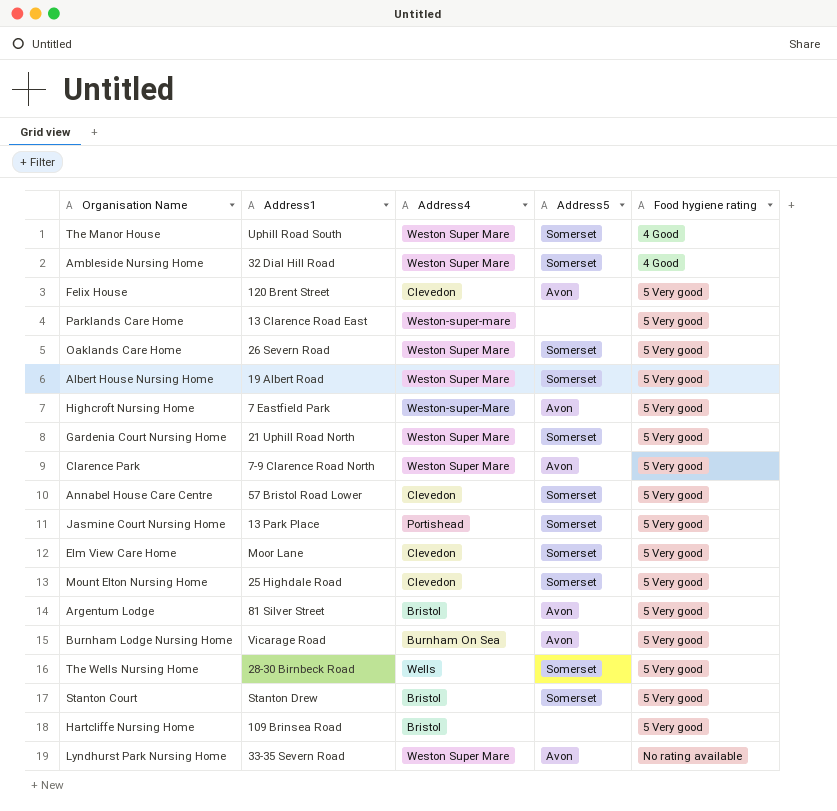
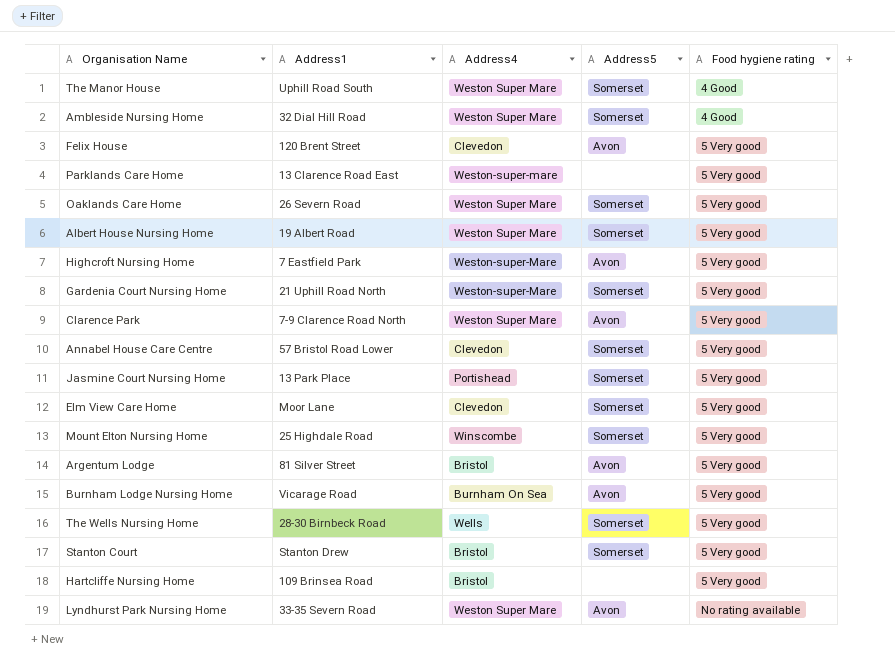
Gardenia Court Nursing Home | Address4: Weston Super Mare -> Weston-super-Mare
Mount Elton Nursing Home | Address4: Clevedon -> Winscombe

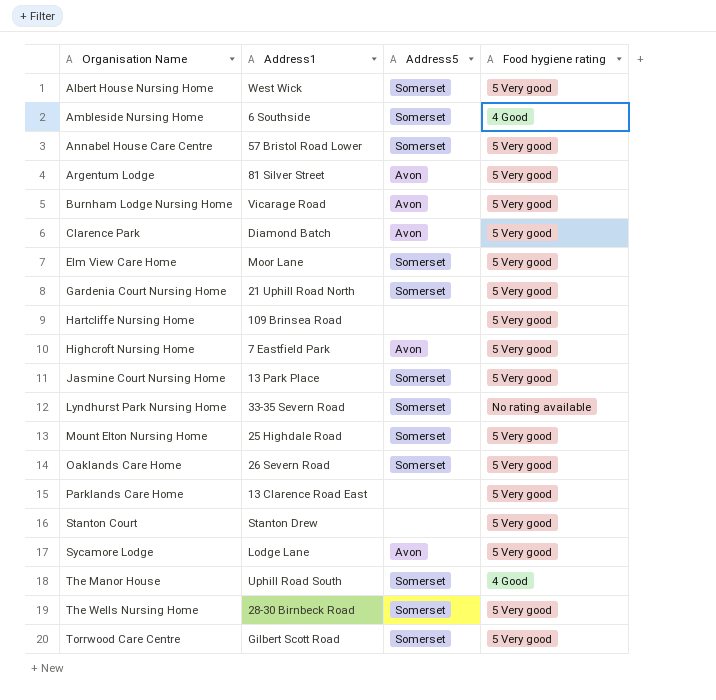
row order: Food hygiene rating ascending -> Organisation Name ascending
column Address4 | position: 3 -> none
row Felix House: 120 Brent Street | Clevedon | Avon | 5 Very good -> none
Albert House Nursing Home | Address1: 19 Albert Road -> West Wick
Ambleside Nursing Home | Address1: 32 Dial Hill Road -> 6 Southside
Clarence Park | Address1: 7-9 Clarence Road North -> Diamond Batch
Lyndhurst Park Nursing Home | Address5: Avon -> Somerset
Stanton Court | Address5: Somerset -> none
row Sycamore Lodge: none -> Lodge Lane | Avon | 5 Very good
row Torrwood Care Centre: none -> Gilbert Scott Road | Somerset | 5 Very good

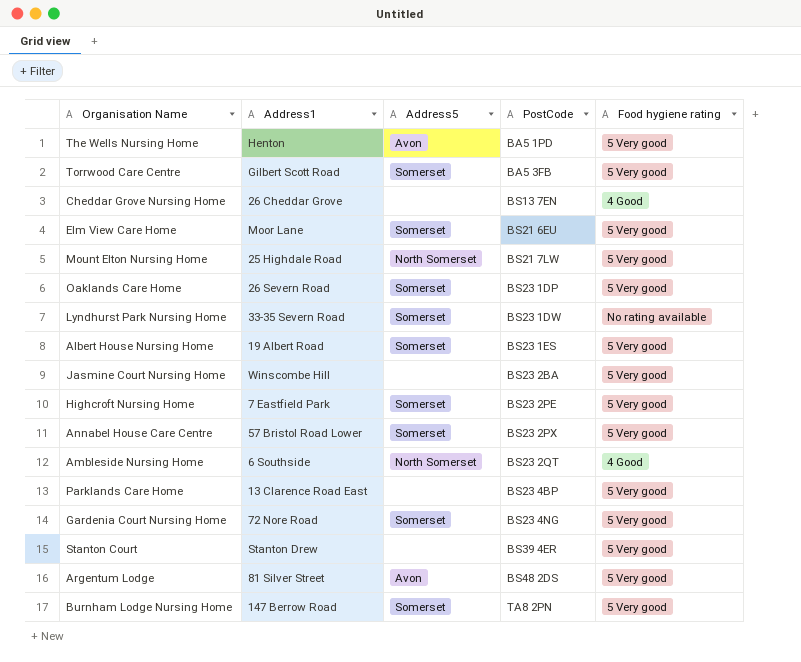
row order: Organisation Name ascending -> PostCode ascending
column PostCode | position: none -> 4
row Clarence Park: Diamond Batch | Avon | 5 Very good -> none
row Hartcliffe Nursing Home: 109 Brinsea Road | none | 5 Very good -> none
row Sycamore Lodge: Lodge Lane | Avon | 5 Very good -> none
row The Manor House: Uphill Road South | Somerset | 4 Good -> none
The Wells Nursing Home | Address1: 28-30 Birnbeck Road -> Henton
The Wells Nursing Home | Address5: Somerset -> Avon
row Cheddar Grove Nursing Home: none -> 26 Cheddar Grove | none | BS13 7EN | 4 Good
Mount Elton Nursing Home | Address5: Somerset -> North Somerset
Albert House Nursing Home | Address1: West Wick -> 19 Albert Road
Jasmine Court Nursing Home | Address1: 13 Park Place -> Winscombe Hill
Jasmine Court Nursing Home | Address5: Somerset -> none
Highcroft Nursing Home | Address5: Avon -> Somerset
Ambleside Nursing Home | Address5: Somerset -> North Somerset
Gardenia Court Nursing Home | Address1: 21 Uphill Road North -> 72 Nore Road
Burnham Lodge Nursing Home | Address1: Vicarage Road -> 147 Berrow Road
Burnham Lodge Nursing Home | Address5: Avon -> Somerset

